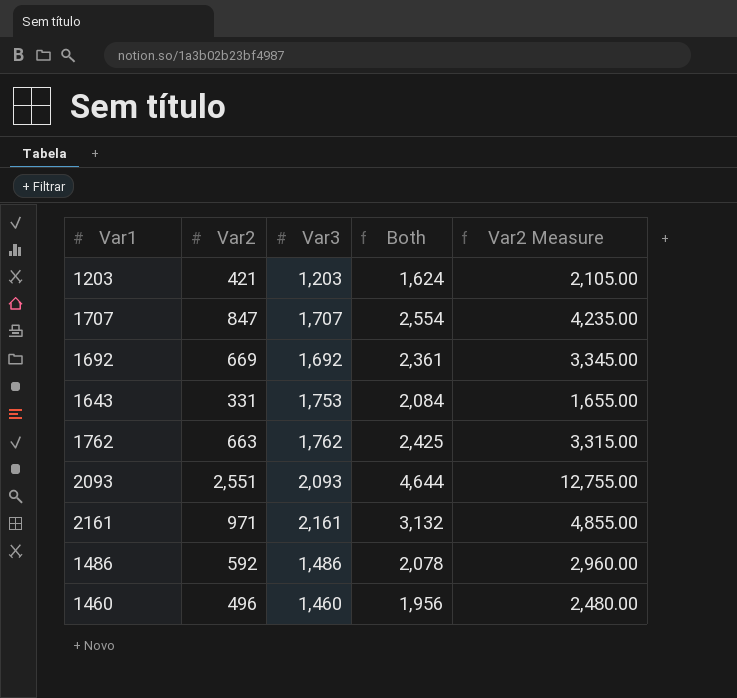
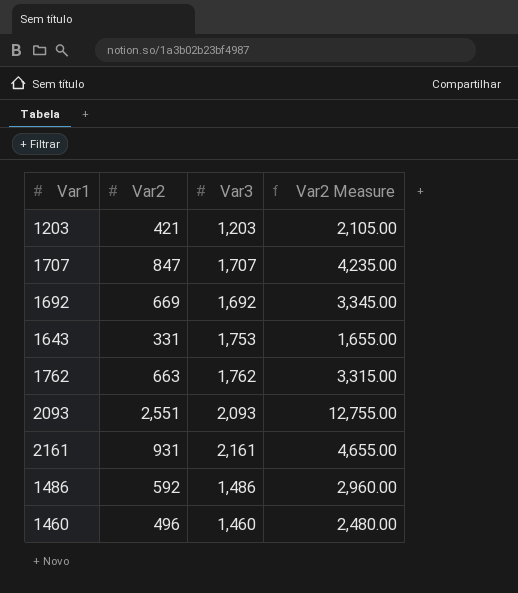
column Both | formula: [Var2] + [Var3] -> none
2161 | Var2: 971 -> 931
2161 | Var2 Measure: 4,855.00 -> 4,655.00

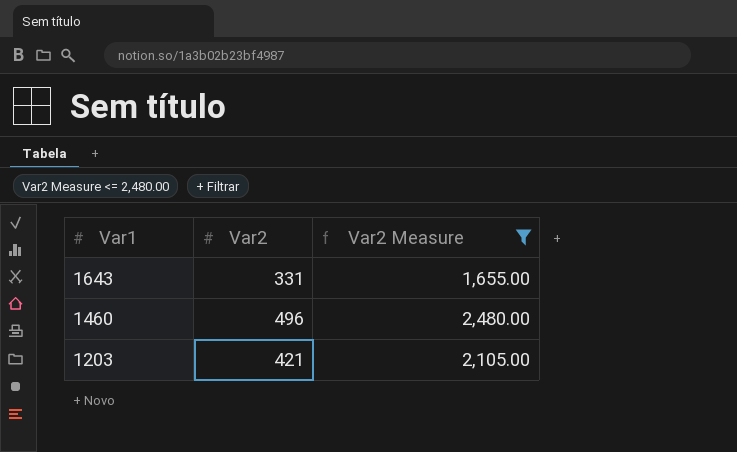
filter: none -> Var2 Measure <= 2,480.00
row order: none -> Var1 descending
column Var3 | position: 3 -> none

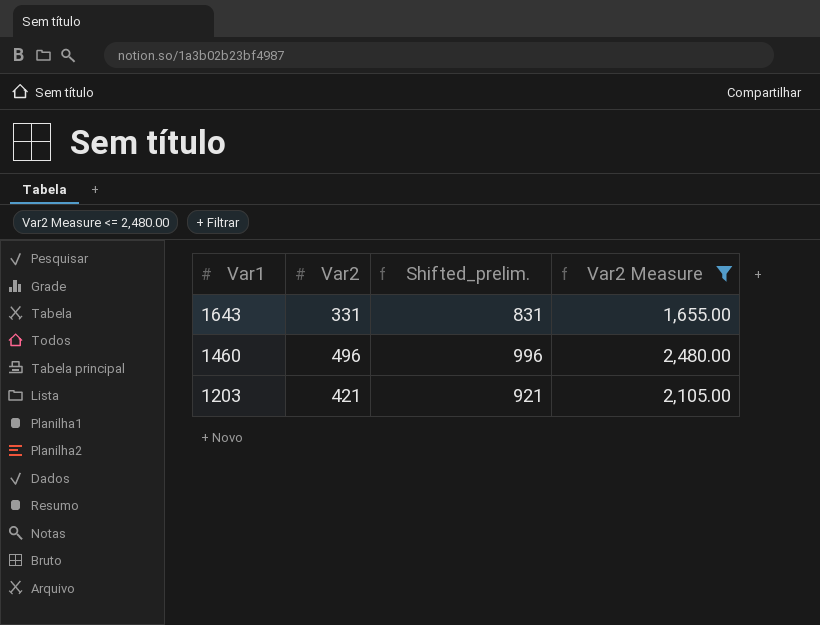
column Shifted_prelim. | formula: none -> [Var2] + 500

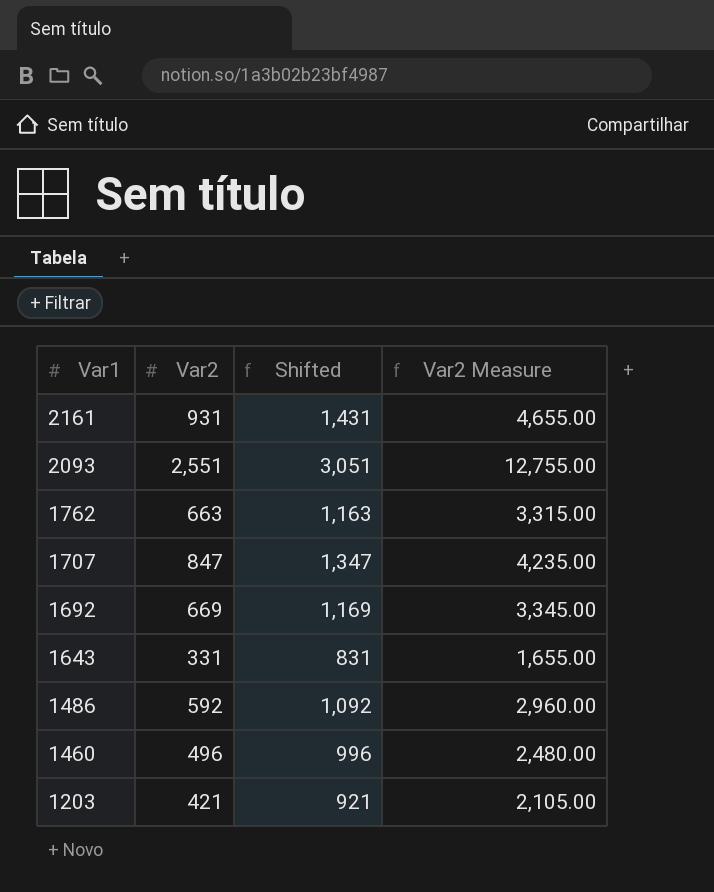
filter: Var2 Measure <= 2,480.00 -> none
column name: Shifted_prelim. -> Shifted

